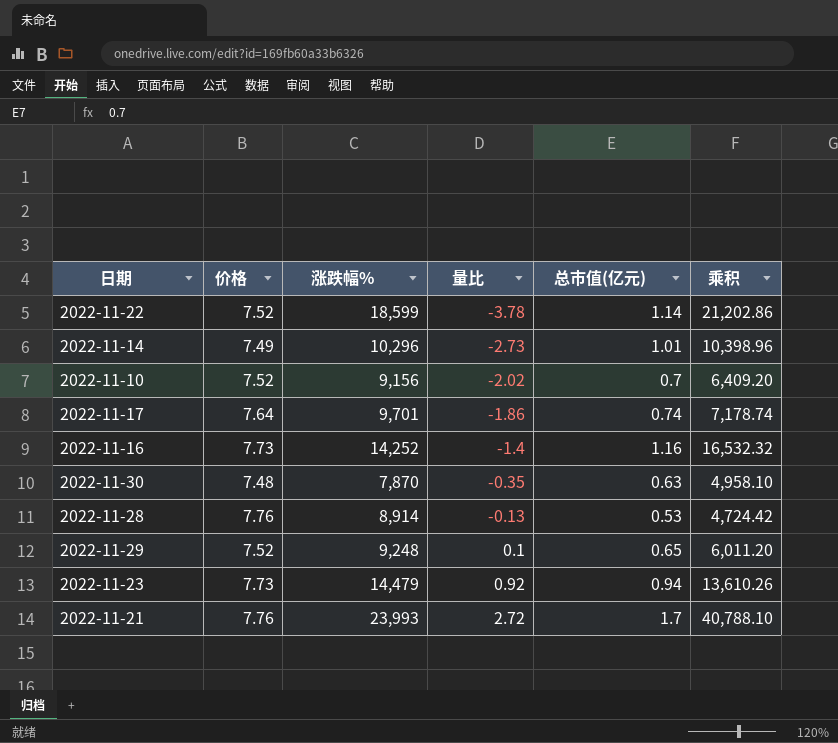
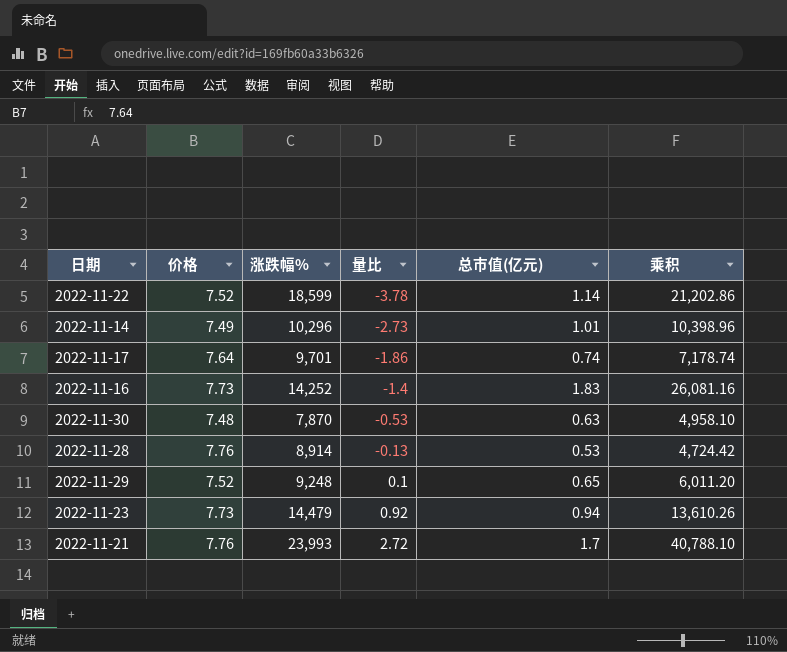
row 2022-11-10: 7.52 | 9,156 | -2.02 | 0.7 | 6,409.20 -> none
2022-11-16 | 总市值(亿元): 1.16 -> 1.83
2022-11-16 | 乘积: 16,532.32 -> 26,081.16
2022-11-30 | 量比: -0.35 -> -0.53

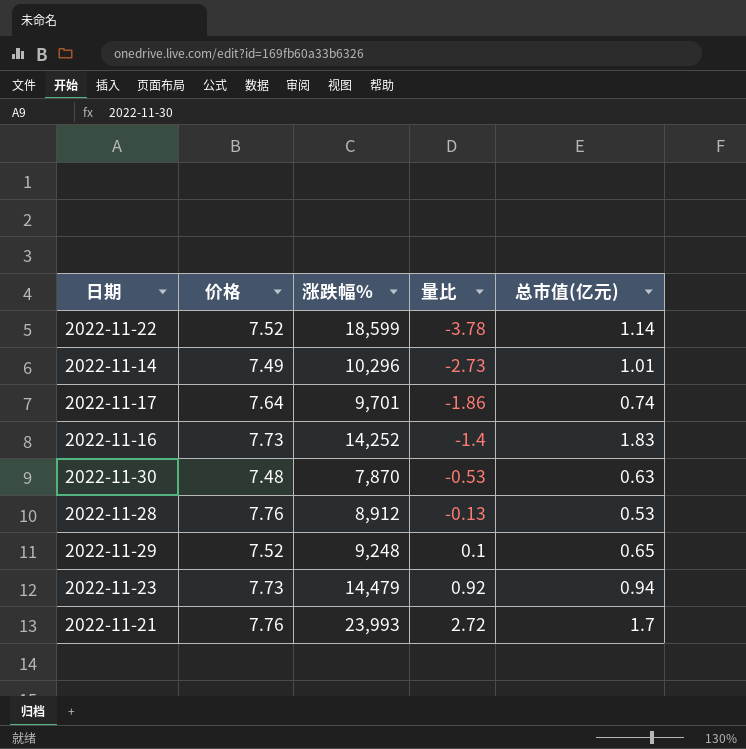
column 乘积 | formula: [涨跌幅%] * [总市值(亿元)] -> none
2022-11-28 | 涨跌幅%: 8,914 -> 8,912

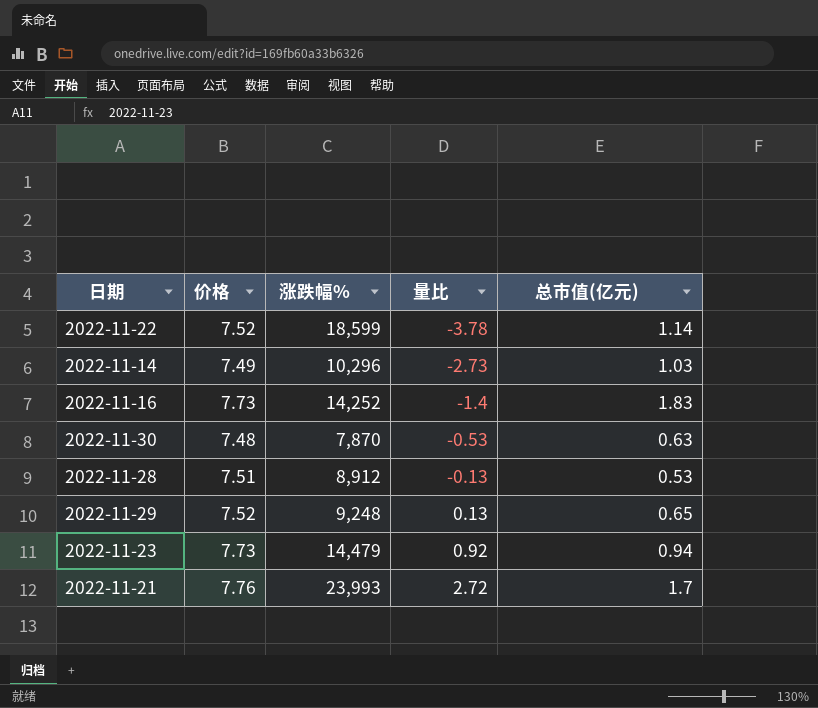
row 2022-11-17: 7.64 | 9,701 | -1.86 | 0.74 -> none
2022-11-14 | 总市值(亿元): 1.01 -> 1.03
2022-11-28 | 价格: 7.76 -> 7.51
2022-11-29 | 量比: 0.1 -> 0.13

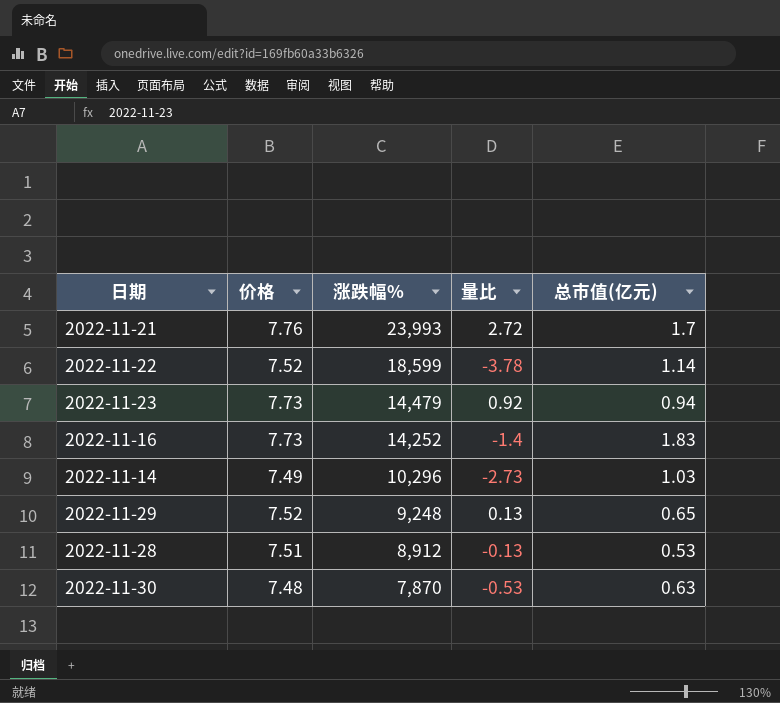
row order: 量比 ascending -> 涨跌幅% descending

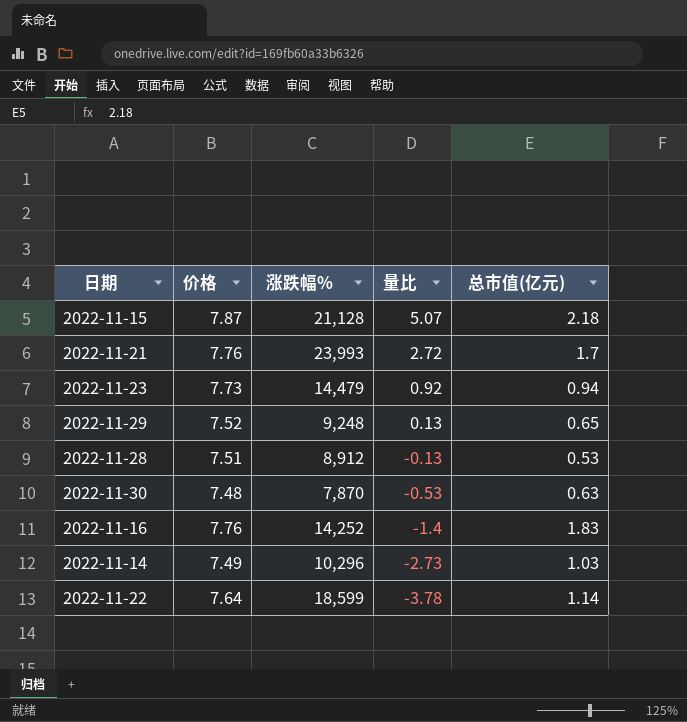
row order: 涨跌幅% descending -> 量比 descending
row 2022-11-15: none -> 7.87 | 21,128 | 5.07 | 2.18
2022-11-16 | 价格: 7.73 -> 7.76
2022-11-22 | 价格: 7.52 -> 7.64

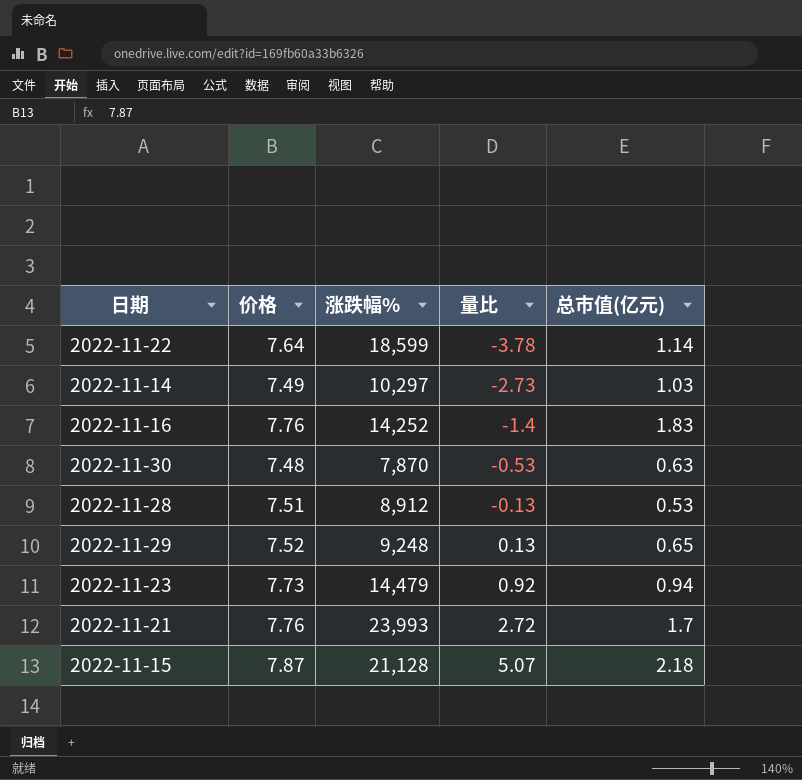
row order: 量比 descending -> 量比 ascending
2022-11-14 | 涨跌幅%: 10,296 -> 10,297

